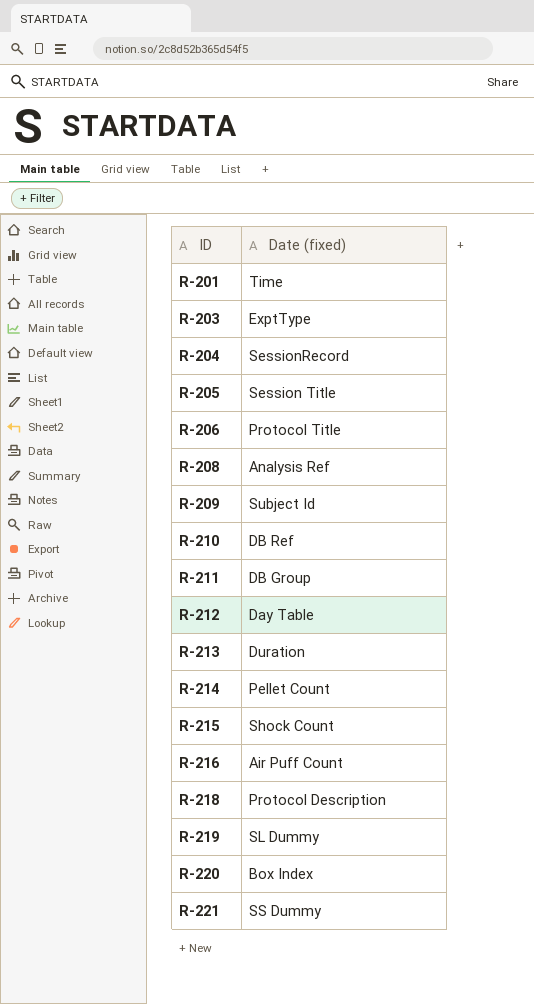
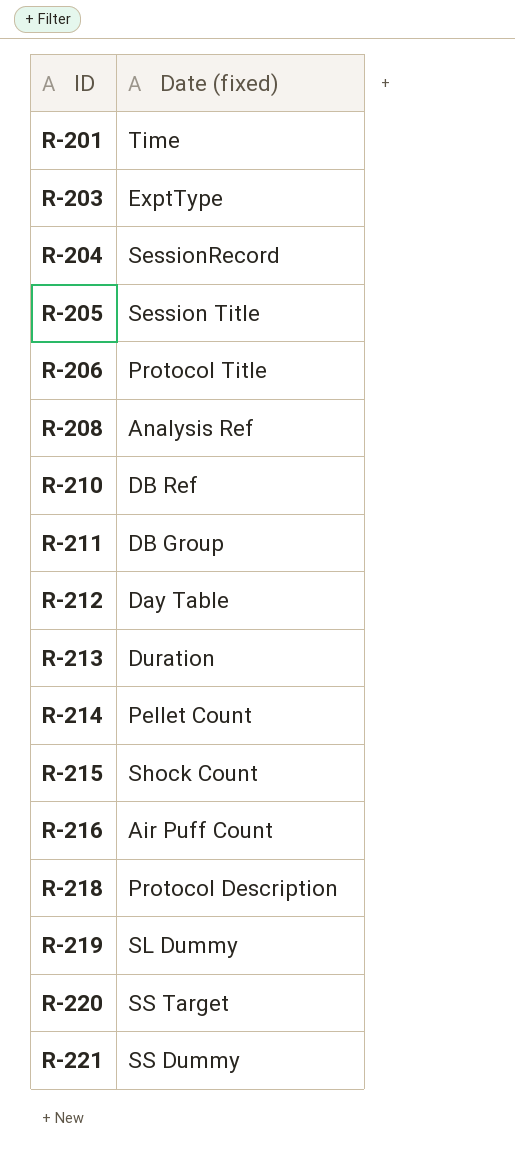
row R-209: Subject Id -> none
R-220 | Date (fixed): Box Index -> SS Target

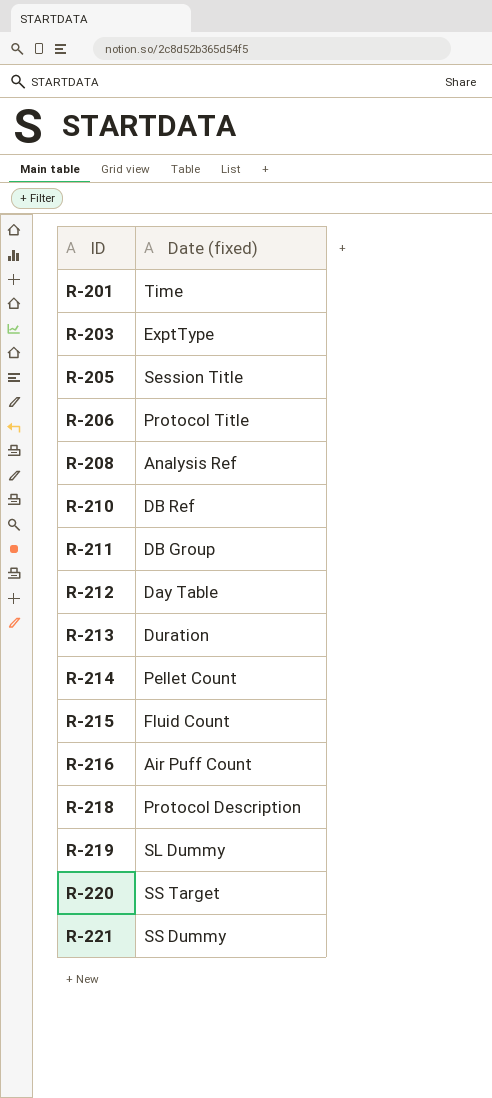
row R-204: SessionRecord -> none
R-215 | Date (fixed): Shock Count -> Fluid Count

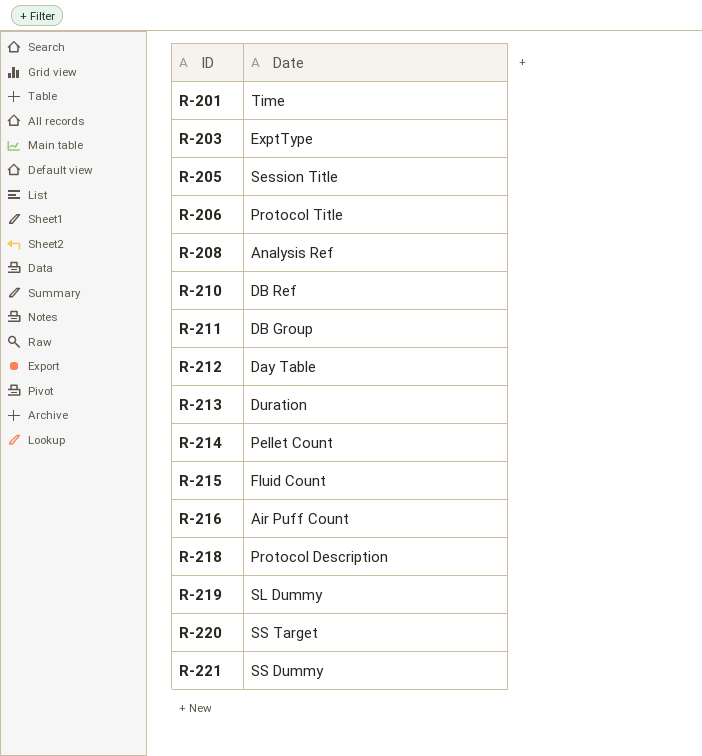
column name: Date (fixed) -> Date

